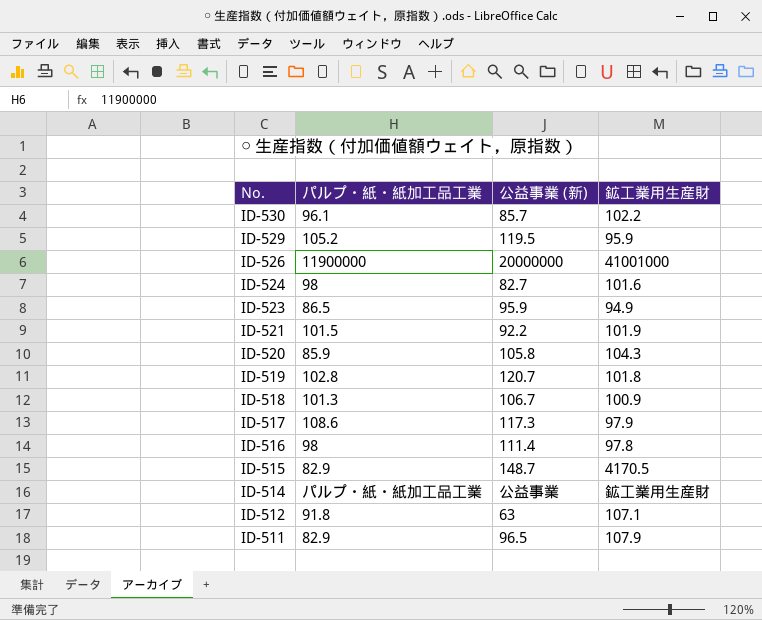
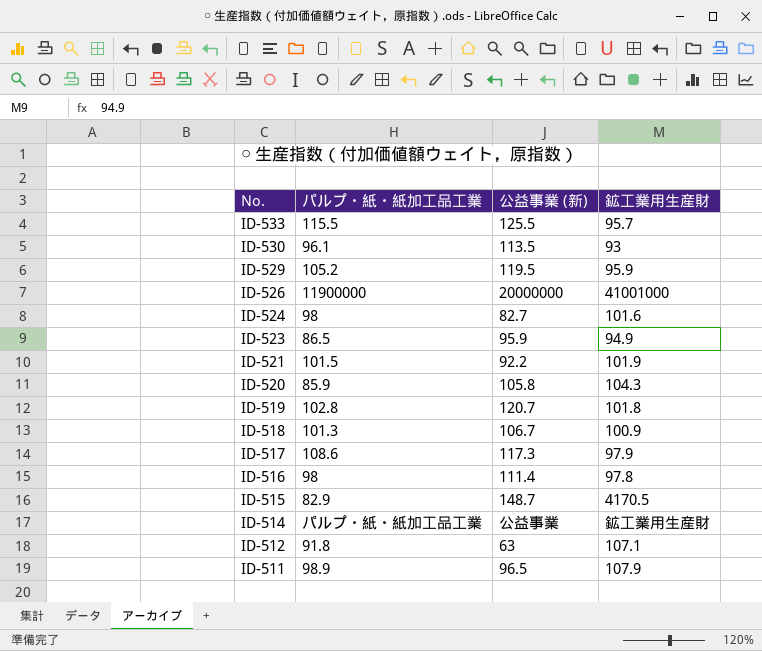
row ID-533: none -> 115.5 | 125.5 | 95.7
ID-530 | 公益事業 (新): 85.7 -> 113.5
ID-530 | 鉱工業用生産財: 102.2 -> 93
ID-511 | パルプ・紙・紙加工品工業: 82.9 -> 98.9

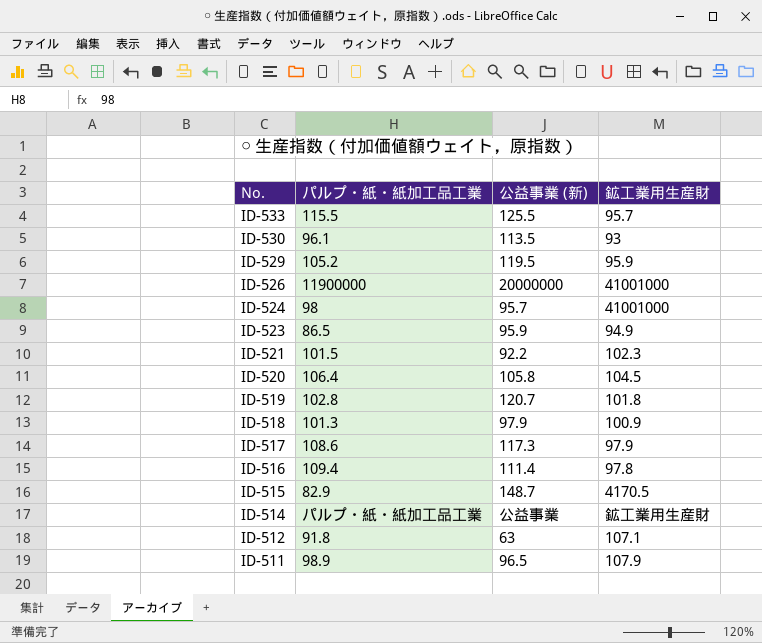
ID-524 | 公益事業 (新): 82.7 -> 95.7
ID-524 | 鉱工業用生産財: 101.6 -> 41001000
ID-521 | 鉱工業用生産財: 101.9 -> 102.3
ID-520 | パルプ・紙・紙加工品工業: 85.9 -> 106.4
ID-520 | 鉱工業用生産財: 104.3 -> 104.5
ID-518 | 公益事業 (新): 106.7 -> 97.9
ID-516 | パルプ・紙・紙加工品工業: 98 -> 109.4

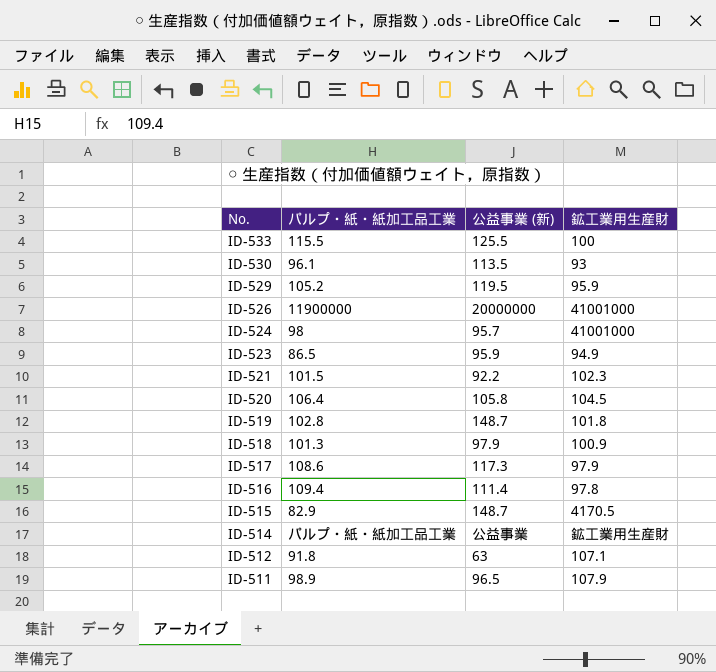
ID-533 | 鉱工業用生産財: 95.7 -> 100
ID-519 | 公益事業 (新): 120.7 -> 148.7

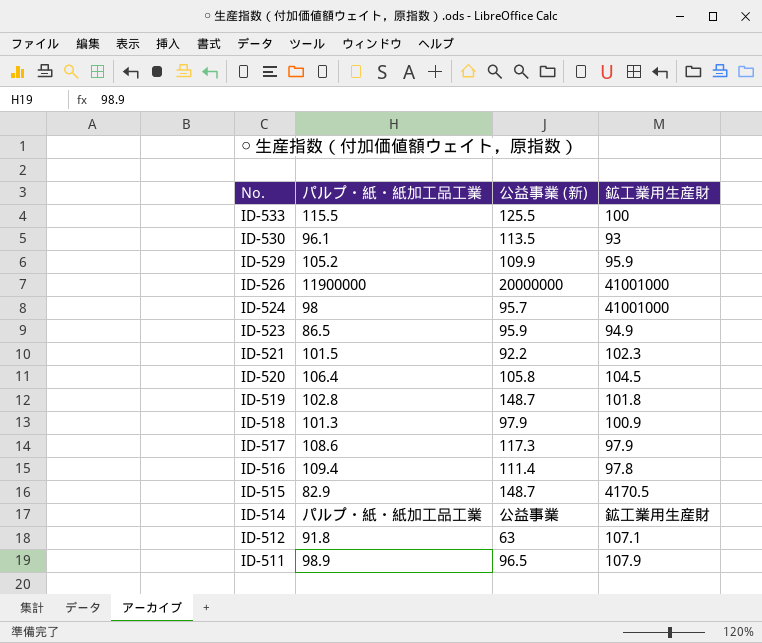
ID-529 | 公益事業 (新): 119.5 -> 109.9

